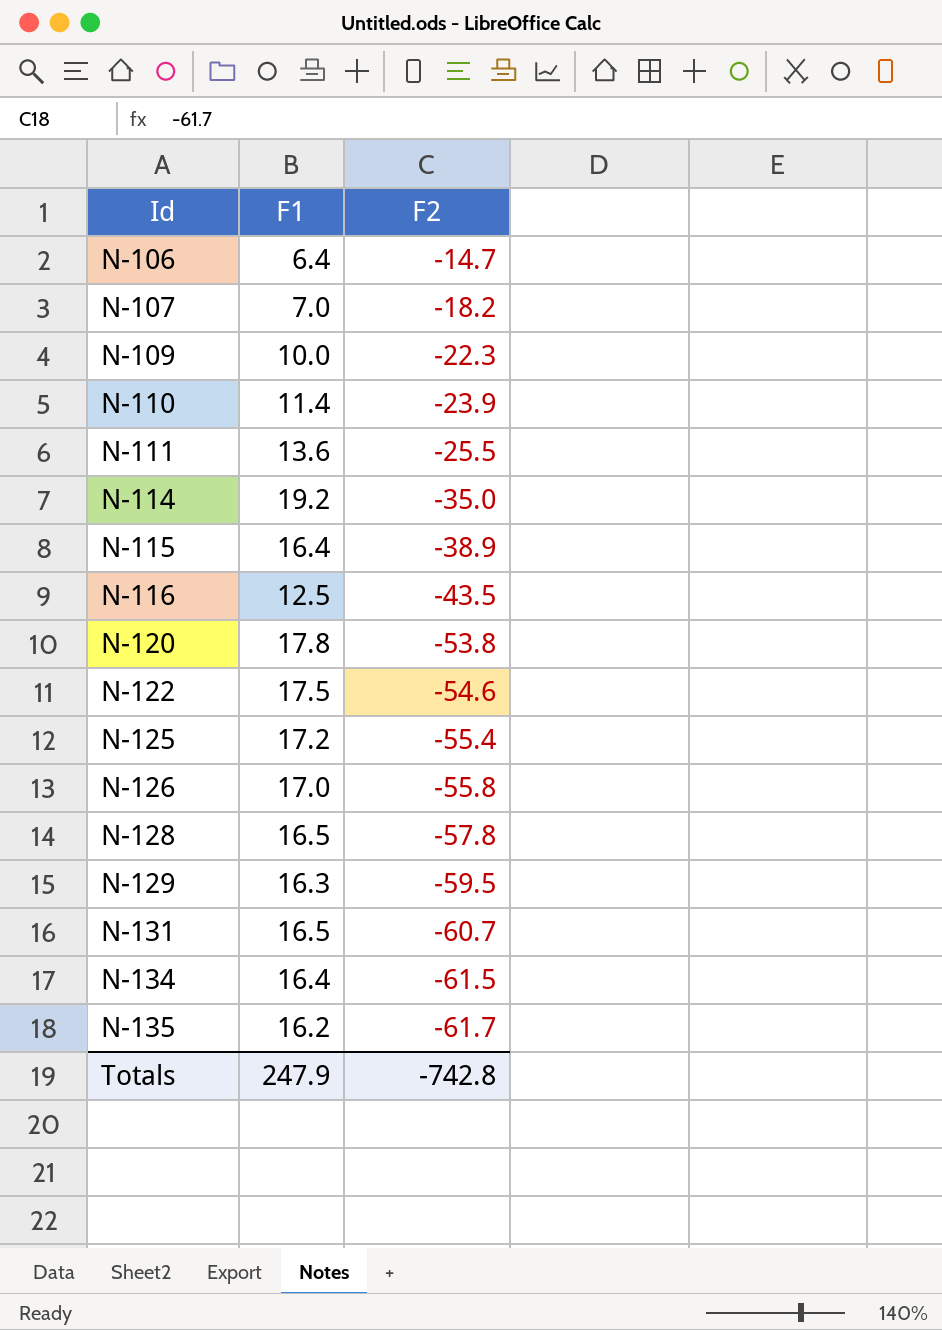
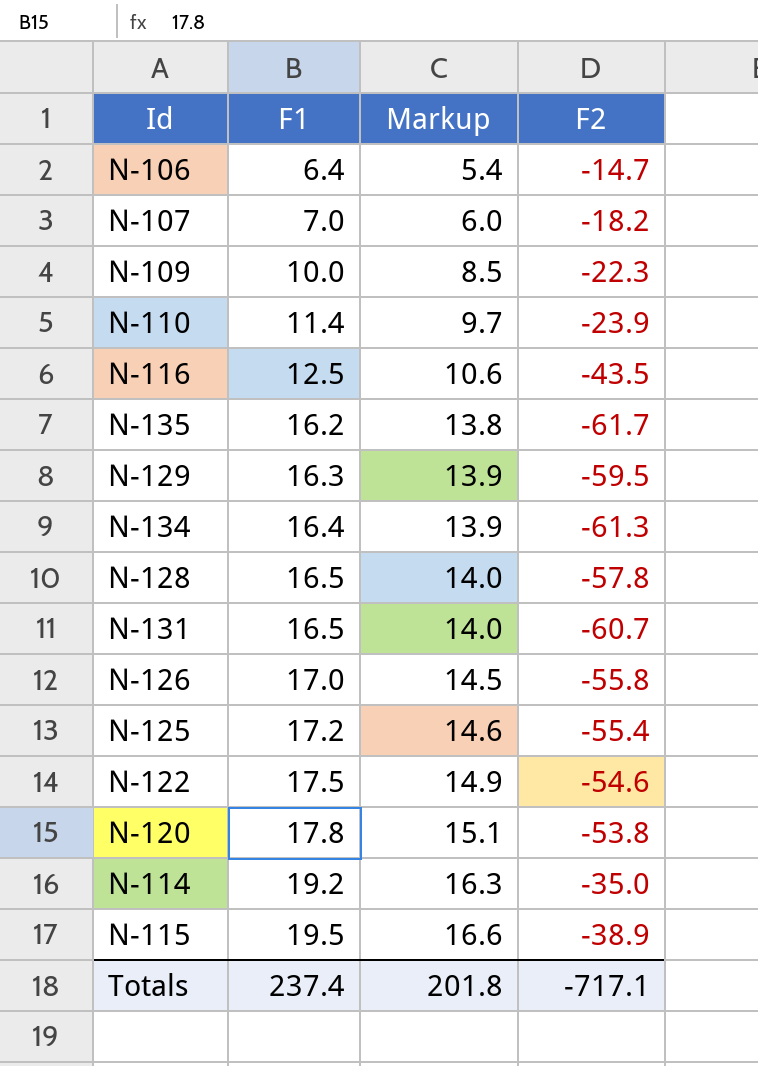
row order: Id ascending -> F1 ascending
column Markup | formula: none -> [F1] * 0.85
row N-111: 13.6 | -25.5 -> none
N-134 | F2: -61.5 -> -61.3
N-115 | F1: 16.4 -> 19.5
Totals | F1: 247.9 -> 237.4
Totals | F2: -742.8 -> -717.1

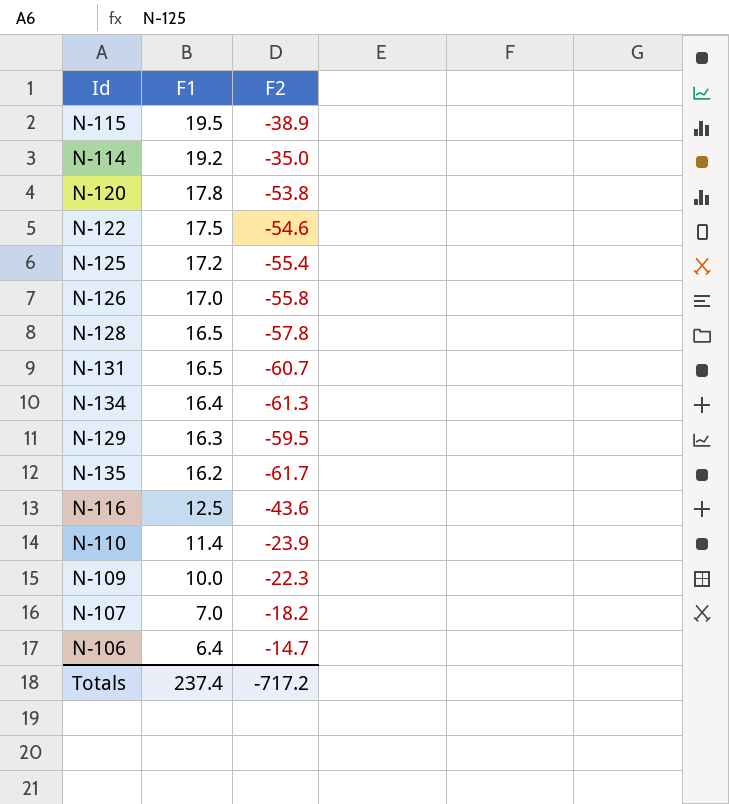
row order: F1 ascending -> F1 descending
column Markup | formula: [F1] * 0.85 -> none
N-116 | F2: -43.5 -> -43.6
Totals | F2: -717.1 -> -717.2

